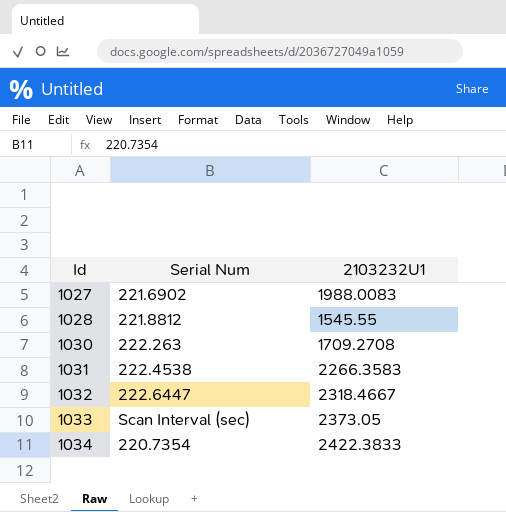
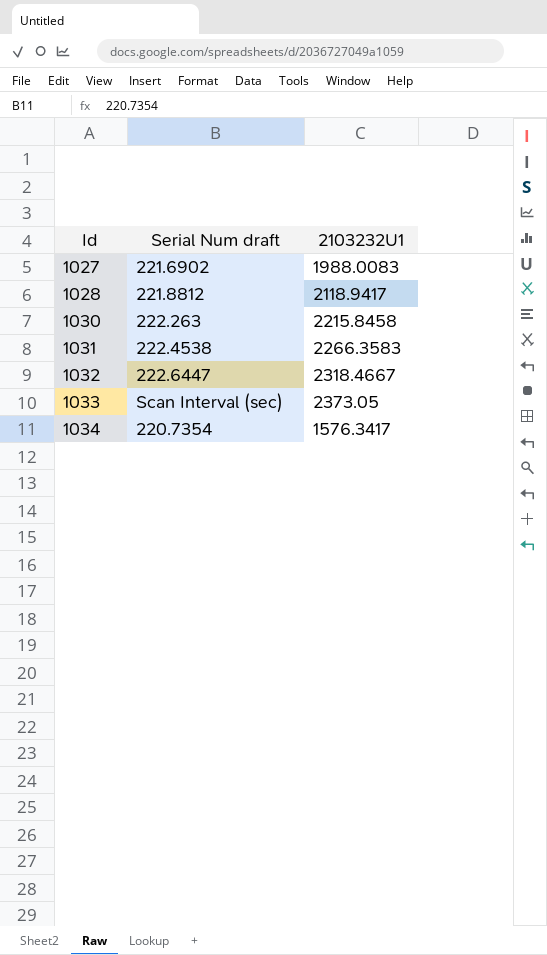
column name: Serial Num -> Serial Num draft
1028 | 2103232U1: 1545.55 -> 2118.9417
1030 | 2103232U1: 1709.2708 -> 2215.8458
1034 | 2103232U1: 2422.3833 -> 1576.3417

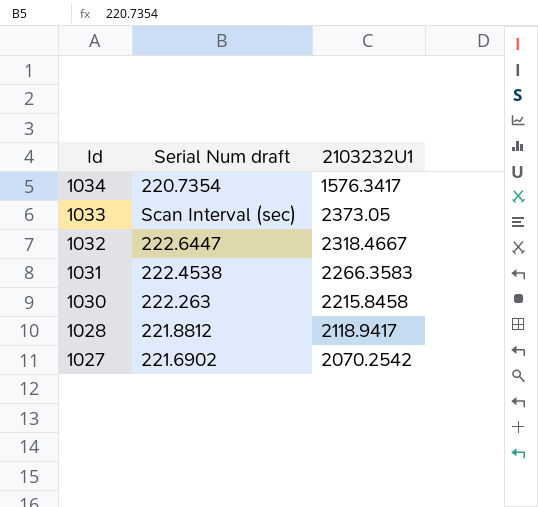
row order: Id ascending -> Id descending
1027 | 2103232U1: 1988.0083 -> 2070.2542

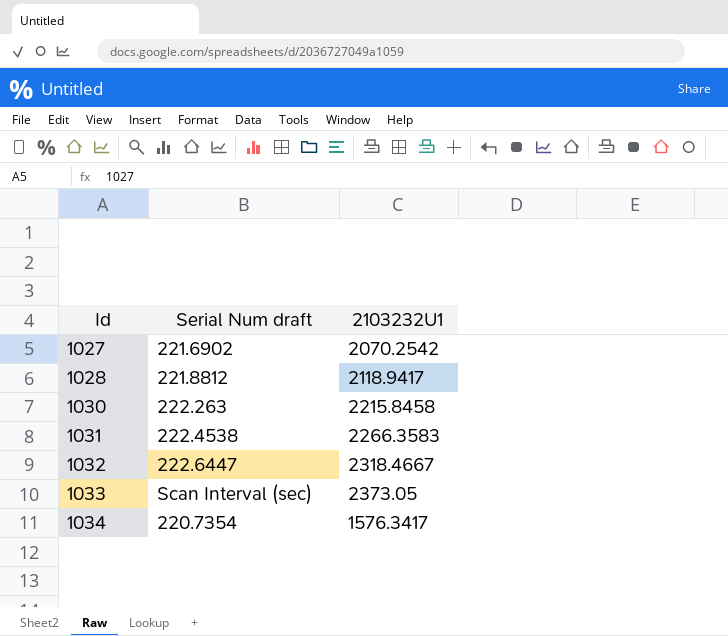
row order: Id descending -> Id ascending

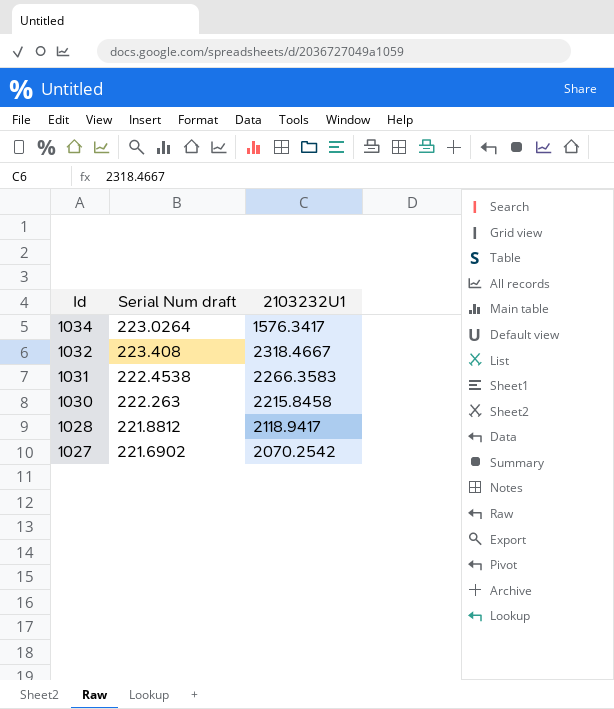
row order: Id ascending -> Id descending
row 1033: Scan Interval (sec) | 2373.05 -> none
1034 | Serial Num draft: 220.7354 -> 223.0264
1032 | Serial Num draft: 222.6447 -> 223.408

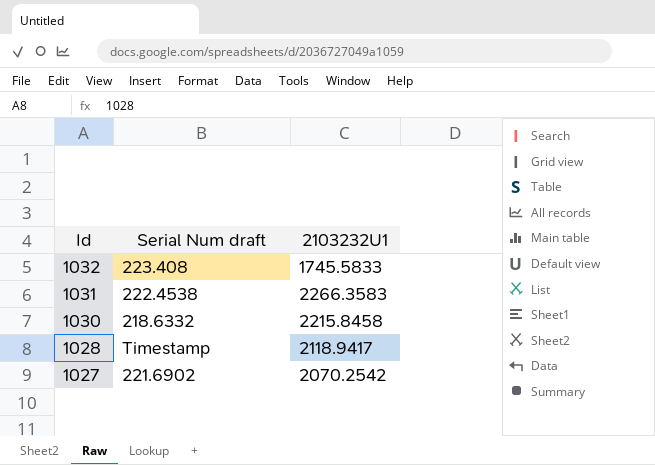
row 1034: 223.0264 | 1576.3417 -> none
1032 | 2103232U1: 2318.4667 -> 1745.5833
1030 | Serial Num draft: 222.263 -> 218.6332
1028 | Serial Num draft: 221.8812 -> Timestamp

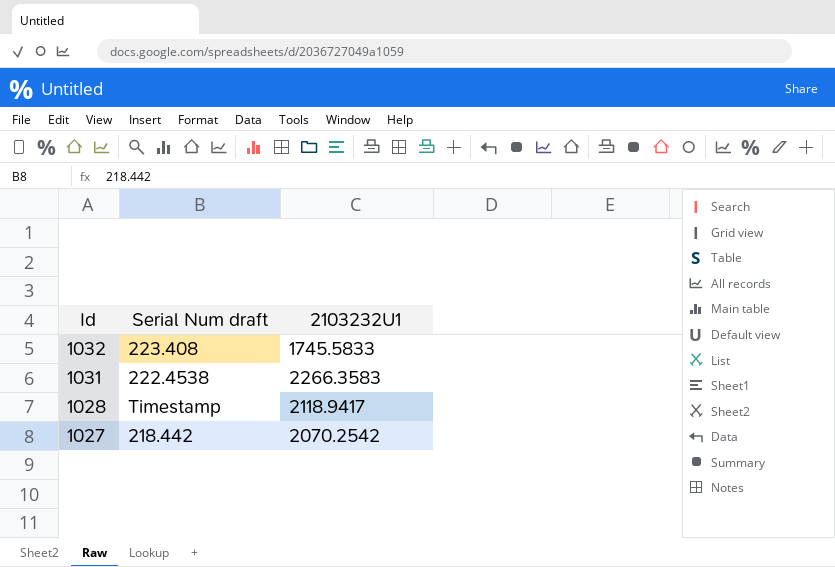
row 1030: 218.6332 | 2215.8458 -> none
1027 | Serial Num draft: 221.6902 -> 218.442

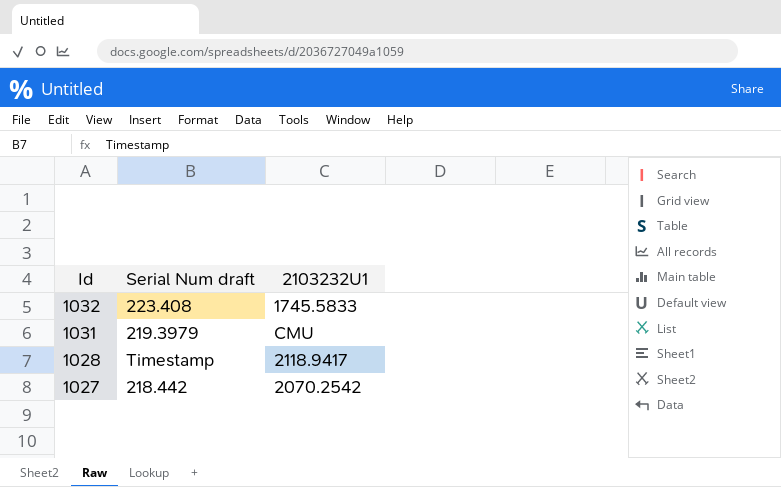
1031 | Serial Num draft: 222.4538 -> 219.3979
1031 | 2103232U1: 2266.3583 -> CMU

